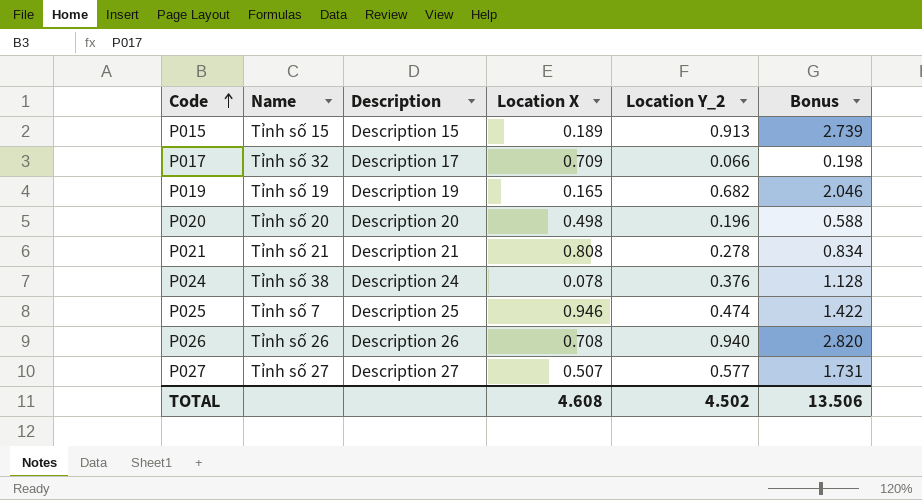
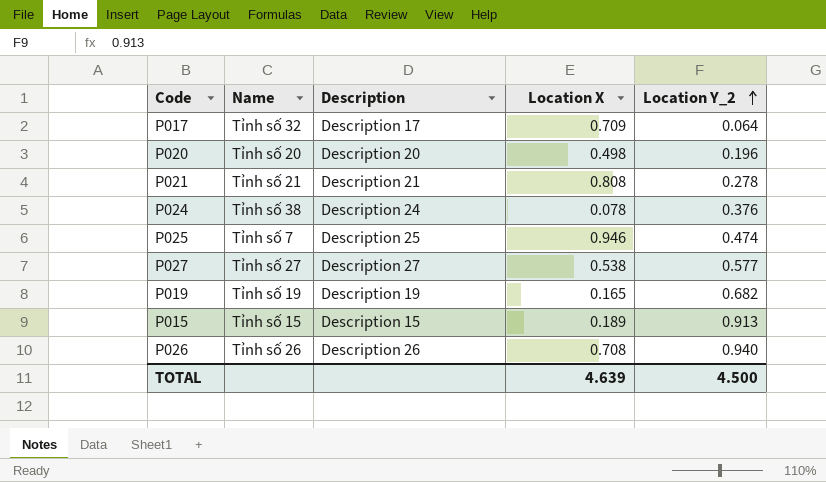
row order: Code ascending -> Location Y_2 ascending
column Bonus | formula: [Location Y_2] * 3 -> none
P017 | Location Y_2: 0.066 -> 0.064
P027 | Location X: 0.507 -> 0.538
TOTAL | Location X: 4.608 -> 4.639
TOTAL | Location Y_2: 4.502 -> 4.500

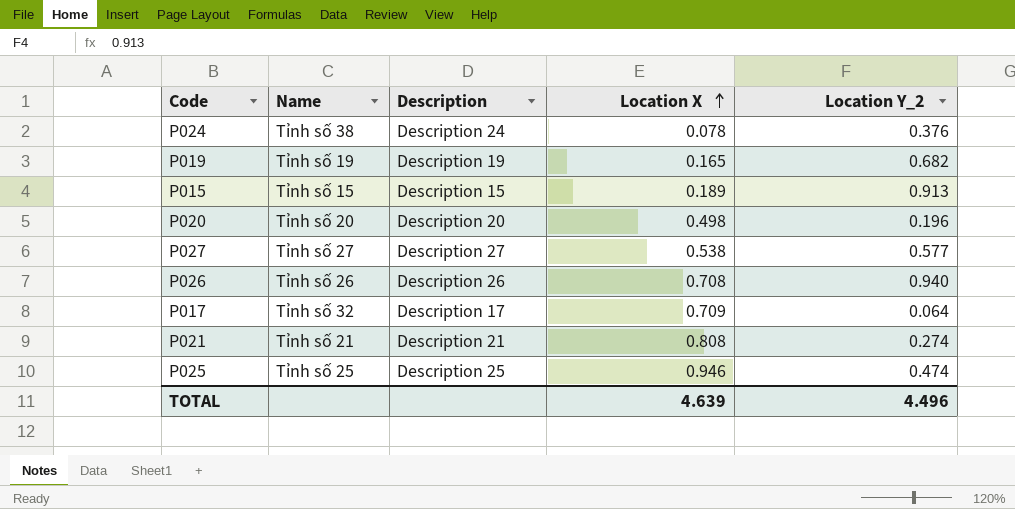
row order: Location Y_2 ascending -> Location X ascending
P021 | Location Y_2: 0.278 -> 0.274
P025 | Name: Tỉnh số 7 -> Tỉnh số 25
TOTAL | Location Y_2: 4.500 -> 4.496

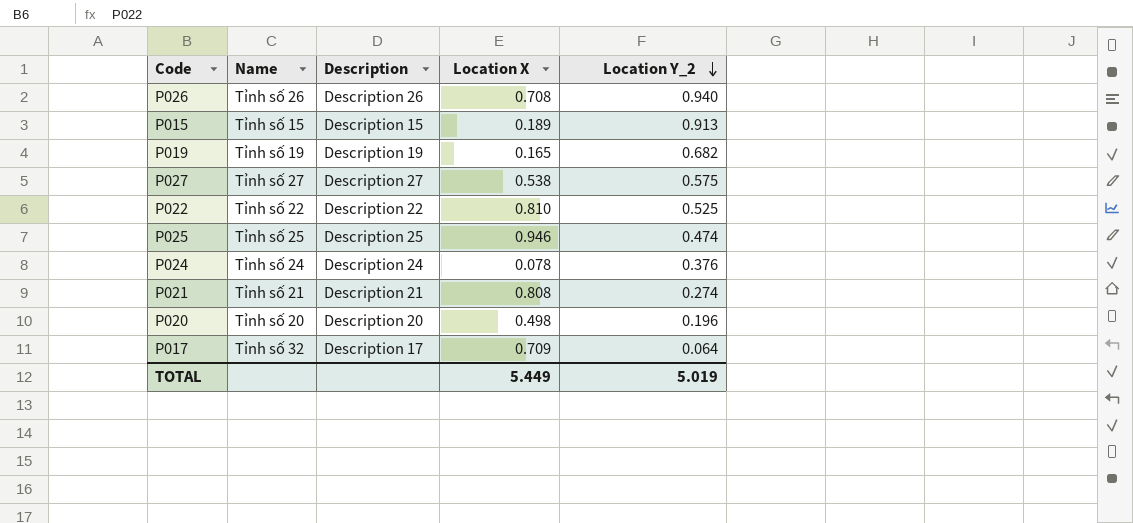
row order: Location X ascending -> Location Y_2 descending
P027 | Location Y_2: 0.577 -> 0.575
row P022: none -> Tỉnh số 22 | Description 22 | 0.810 | 0.525
P024 | Name: Tỉnh số 38 -> Tỉnh số 24
TOTAL | Location X: 4.639 -> 5.449
TOTAL | Location Y_2: 4.496 -> 5.019

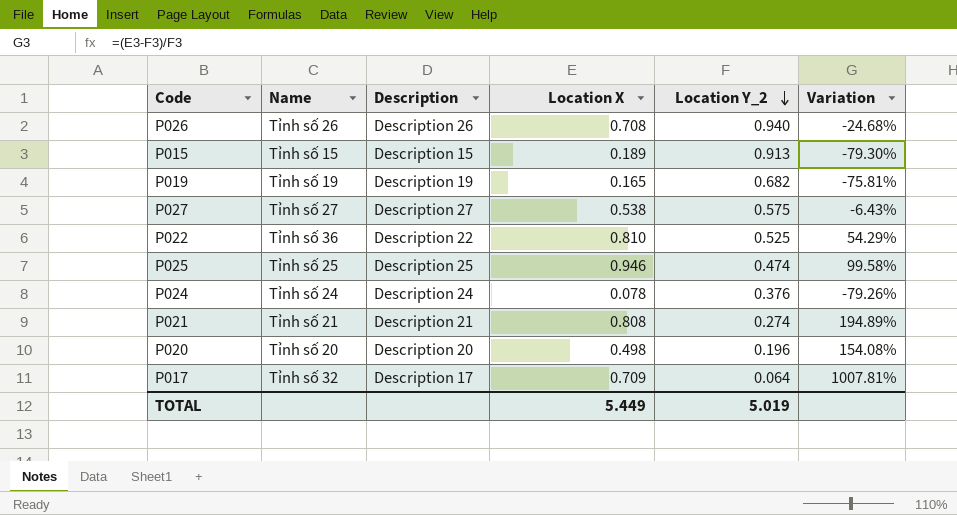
column Variation | formula: none -> ([Location X] - [Location Y_2]) / [Location Y_2]
P022 | Name: Tỉnh số 22 -> Tỉnh số 36

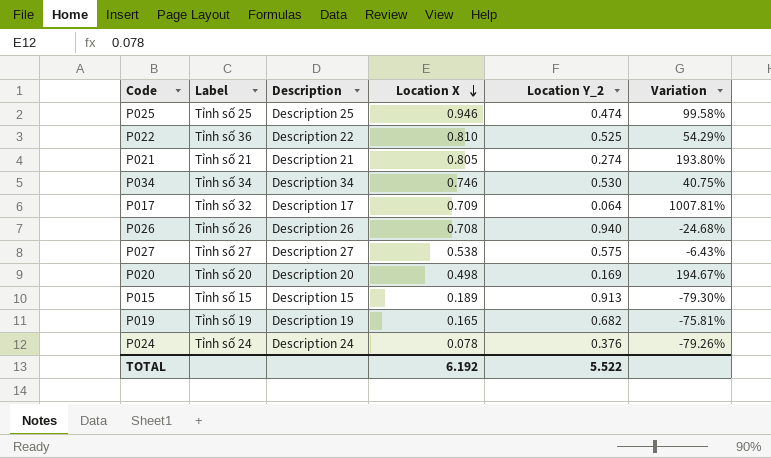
row order: Location Y_2 descending -> Location X descending
column name: Name -> Label
P021 | Location X: 0.808 -> 0.805
P021 | Variation: 194.89% -> 193.80%
row P034: none -> Tỉnh số 34 | Description 34 | 0.746 | 0.530 | 40.75%
P020 | Location Y_2: 0.196 -> 0.169
P020 | Variation: 154.08% -> 194.67%
TOTAL | Location X: 5.449 -> 6.192
TOTAL | Location Y_2: 5.019 -> 5.522

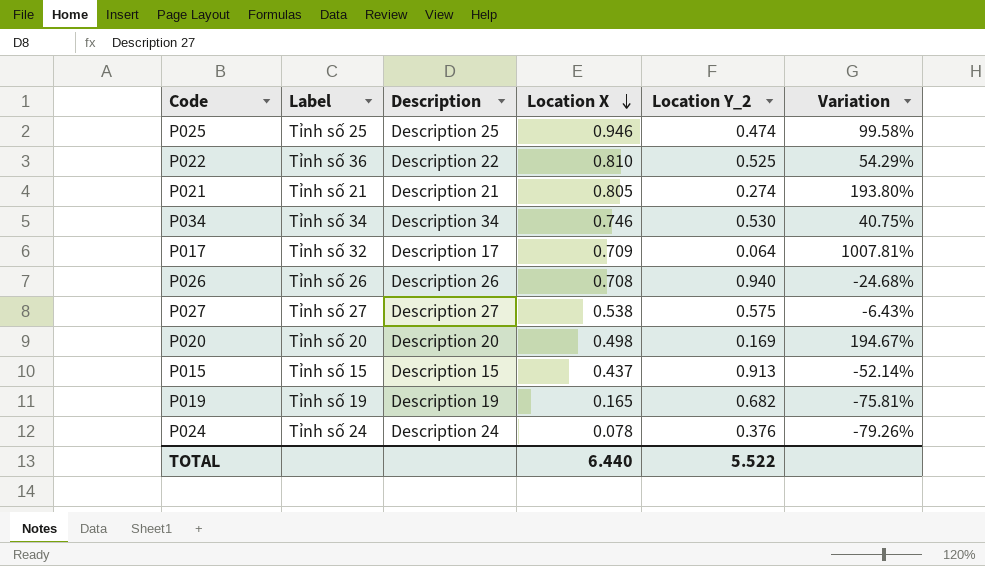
P015 | Location X: 0.189 -> 0.437
P015 | Variation: -79.30% -> -52.14%
TOTAL | Location X: 6.192 -> 6.440

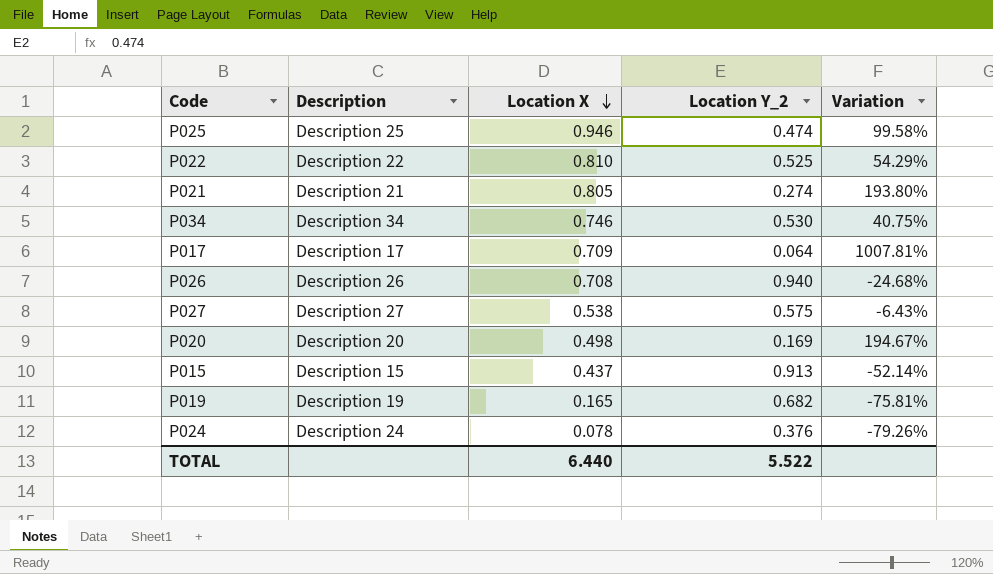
column Label | position: 2 -> none

